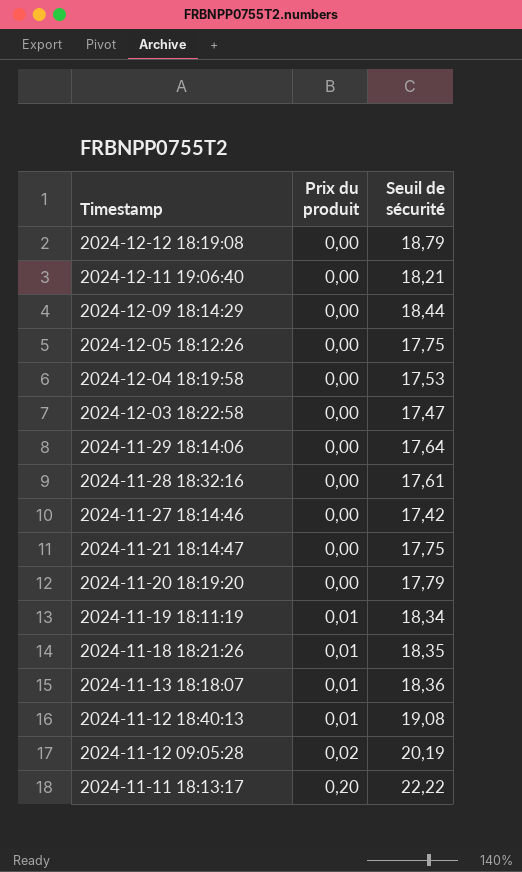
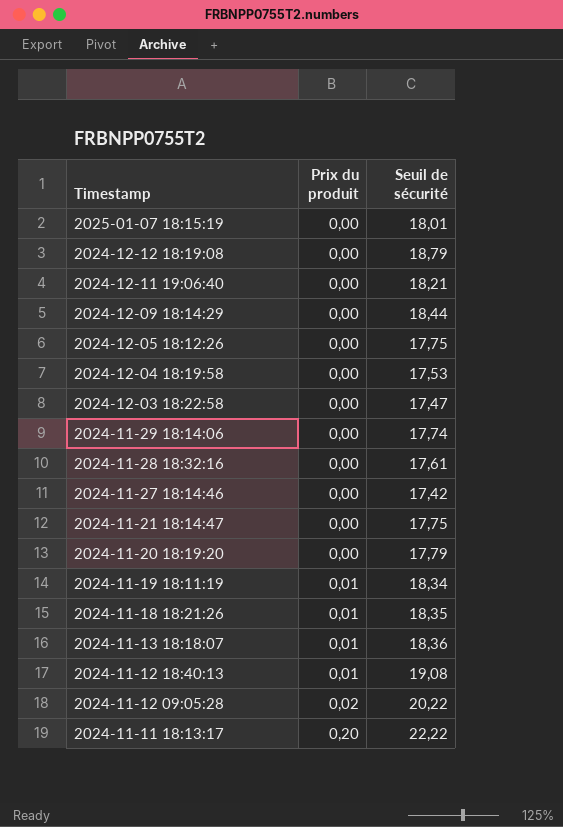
row 2025-01-07 18:15:19: none -> 0,00 | 18,01
2024-11-29 18:14:06 | Seuil de sécurité: 17,64 -> 17,74
2024-11-12 09:05:28 | Seuil de sécurité: 20,19 -> 20,22

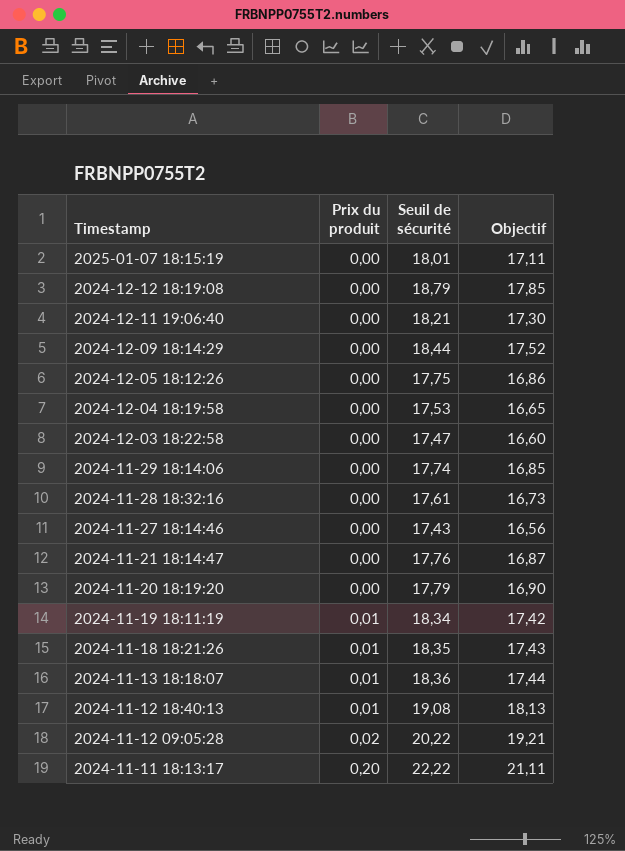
column Objectif | formula: none -> [Seuil de sécurité] * 0,95
2024-11-27 18:14:46 | Seuil de sécurité: 17,42 -> 17,43
2024-11-21 18:14:47 | Seuil de sécurité: 17,75 -> 17,76

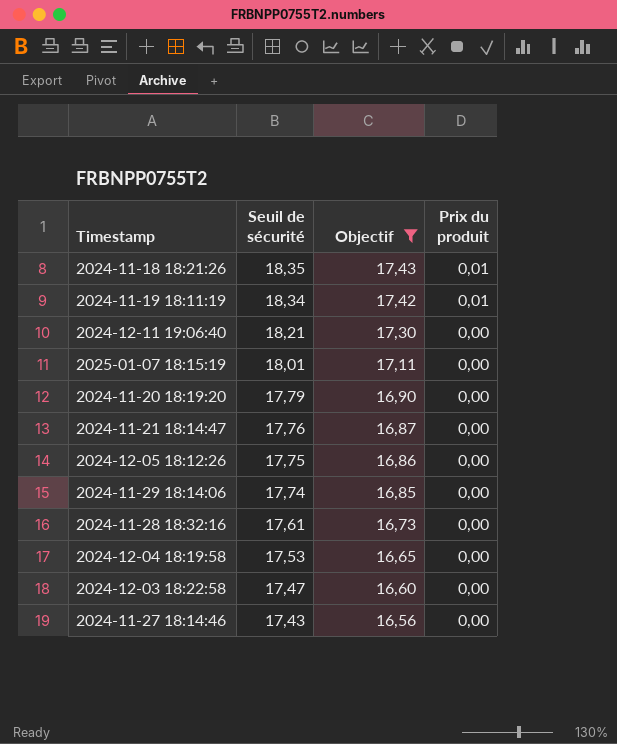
filter: none -> Objectif <= 17,43
row order: Timestamp descending -> Seuil de sécurité descending
column Prix du produit | position: 2 -> 4

